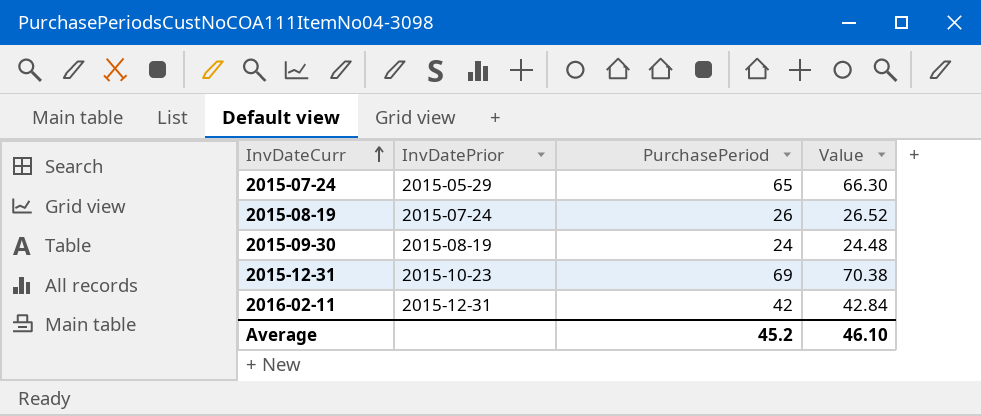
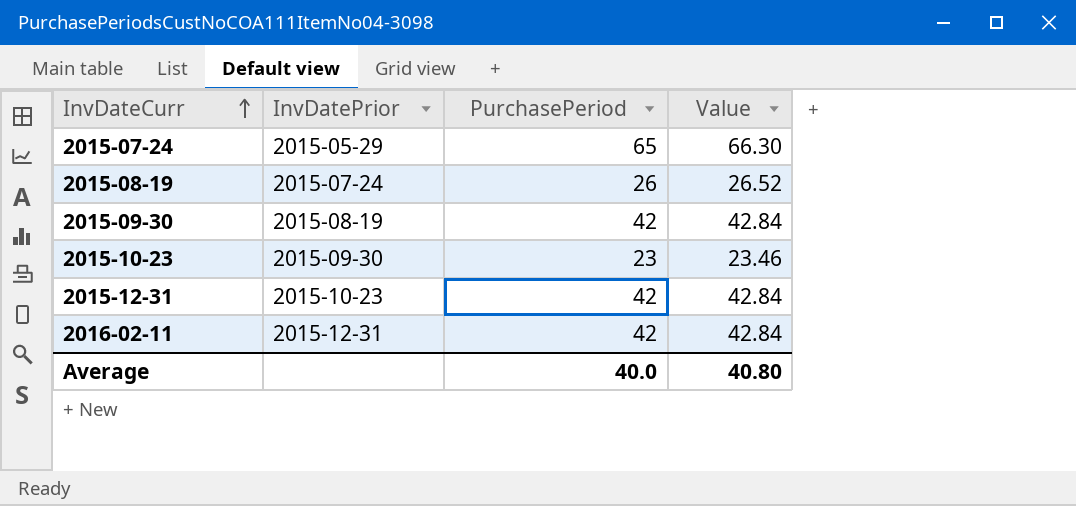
2015-09-30 | PurchasePeriod: 24 -> 42
2015-09-30 | Value: 24.48 -> 42.84
row 2015-10-23: none -> 2015-09-30 | 23 | 23.46
2015-12-31 | PurchasePeriod: 69 -> 42
2015-12-31 | Value: 70.38 -> 42.84
Average | PurchasePeriod: 45.2 -> 40.0
Average | Value: 46.10 -> 40.80

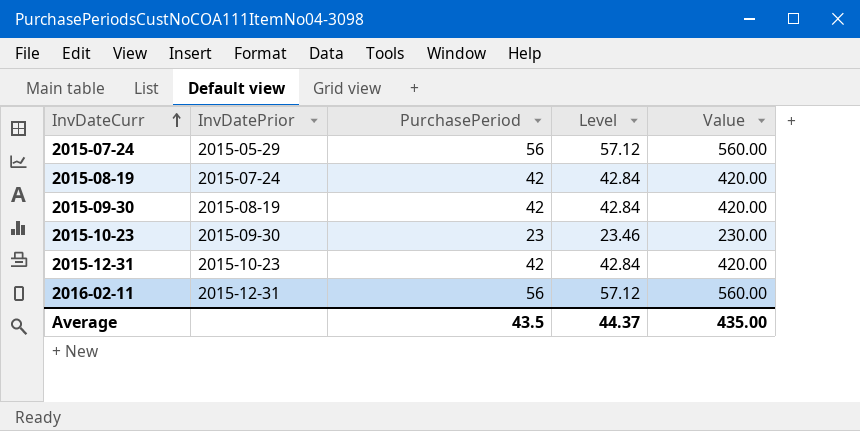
column Level | formula: none -> [PurchasePeriod] * 1.02
column Value | formula: [PurchasePeriod] * 1.02 -> [PurchasePeriod] * 10
2015-07-24 | PurchasePeriod: 65 -> 56
2015-08-19 | PurchasePeriod: 26 -> 42
2016-02-11 | PurchasePeriod: 42 -> 56
Average | PurchasePeriod: 40.0 -> 43.5
Average | Value: 40.80 -> 435.00

